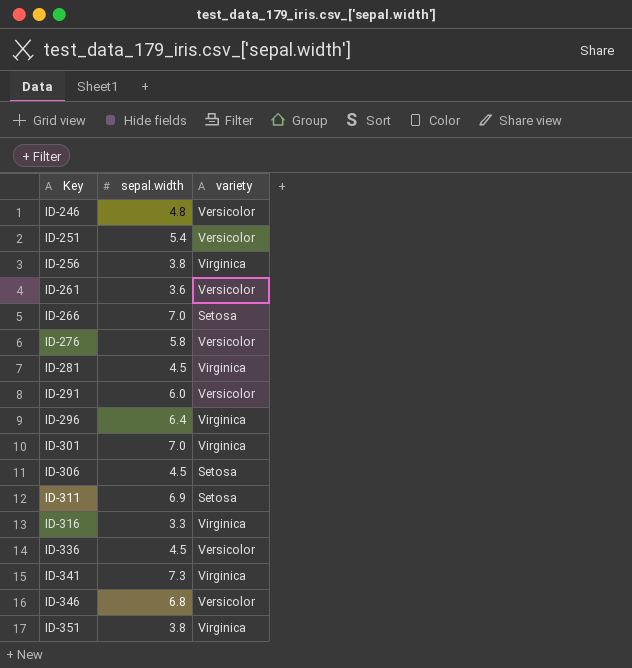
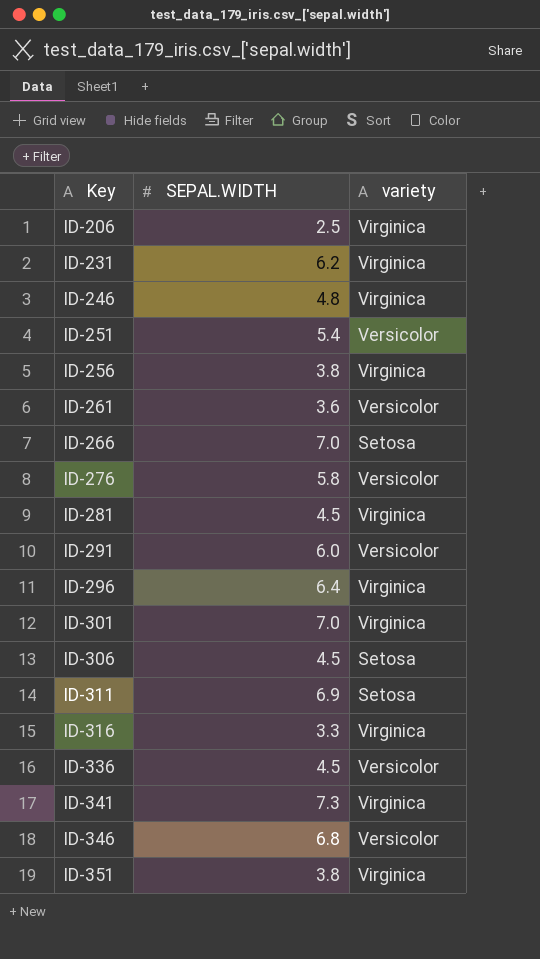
column name: sepal.width -> SEPAL.WIDTH
row ID-206: none -> 2.5 | Virginica
row ID-231: none -> 6.2 | Virginica
ID-246 | variety: Versicolor -> Virginica

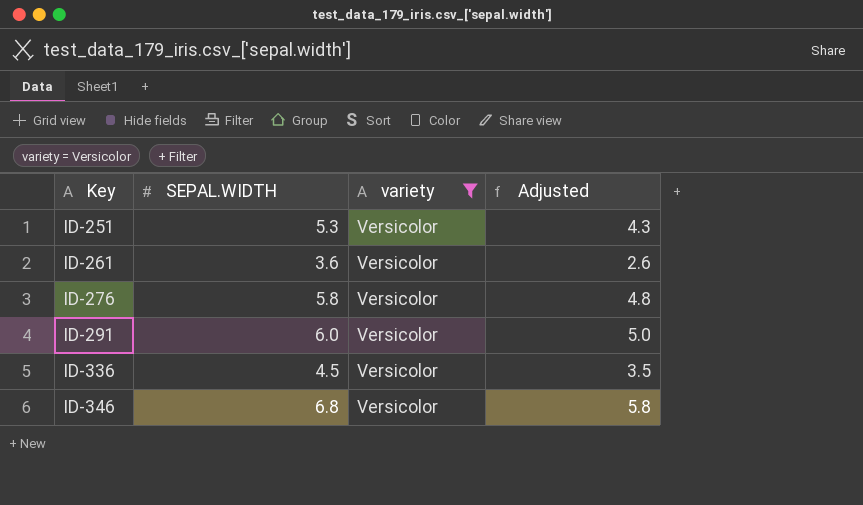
filter: none -> variety = Versicolor
column Adjusted | formula: none -> [SEPAL.WIDTH] - 1
ID-251 | SEPAL.WIDTH: 5.4 -> 5.3

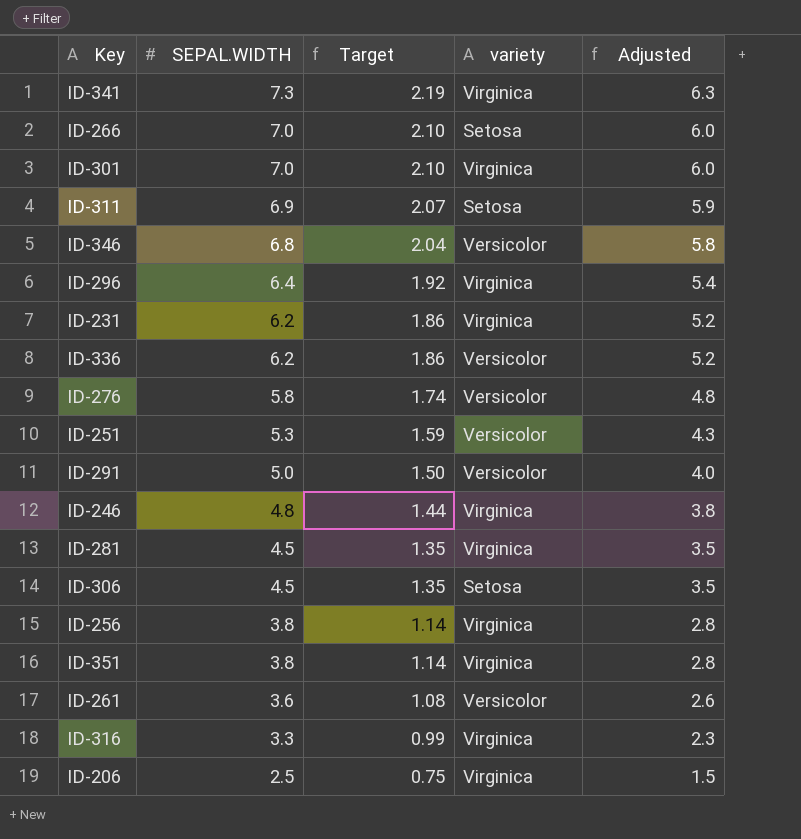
filter: variety = Versicolor -> none
row order: Key ascending -> SEPAL.WIDTH descending
column Target | formula: none -> [SEPAL.WIDTH] * 0.3
ID-336 | SEPAL.WIDTH: 4.5 -> 6.2
ID-336 | Adjusted: 3.5 -> 5.2
ID-291 | SEPAL.WIDTH: 6.0 -> 5.0
ID-291 | Adjusted: 5.0 -> 4.0

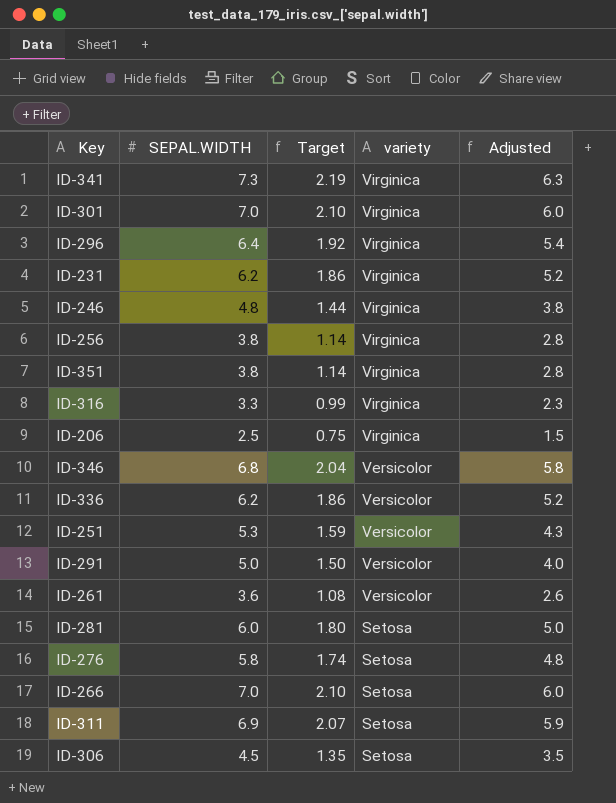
row order: SEPAL.WIDTH descending -> variety descending
ID-281 | SEPAL.WIDTH: 4.5 -> 6.0
ID-281 | Target: 1.35 -> 1.80
ID-281 | variety: Virginica -> Setosa
ID-281 | Adjusted: 3.5 -> 5.0
ID-276 | variety: Versicolor -> Setosa

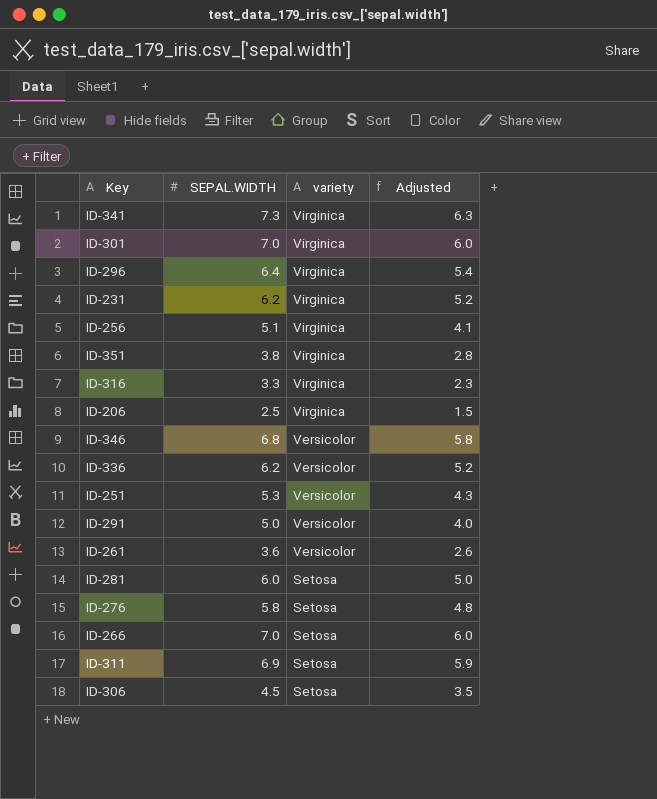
column Target | formula: [SEPAL.WIDTH] * 0.3 -> none
row ID-246: 4.8 | 1.44 | Virginica | 3.8 -> none
ID-256 | SEPAL.WIDTH: 3.8 -> 5.1
ID-256 | Adjusted: 2.8 -> 4.1

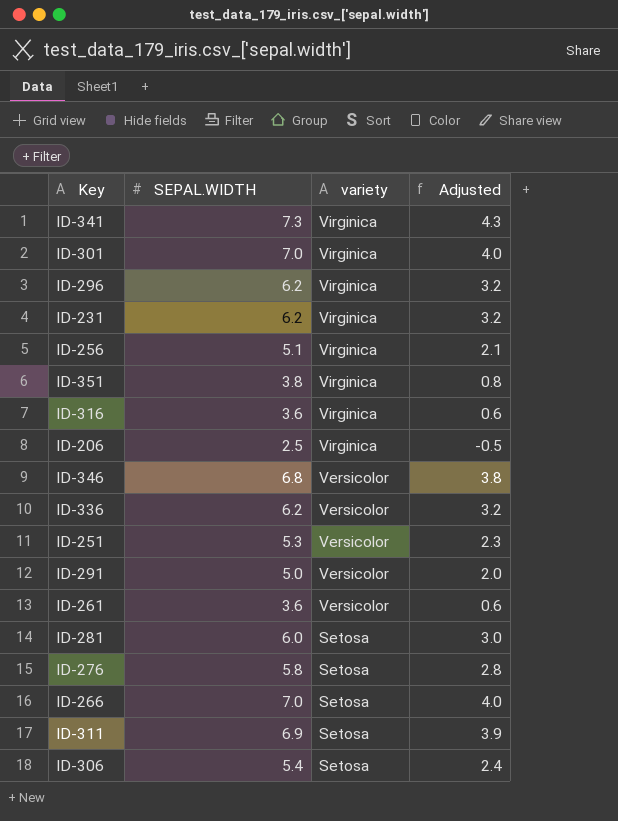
column Adjusted | formula: [SEPAL.WIDTH] - 1 -> [SEPAL.WIDTH] - 3
ID-296 | SEPAL.WIDTH: 6.4 -> 6.2
ID-316 | SEPAL.WIDTH: 3.3 -> 3.6
ID-306 | SEPAL.WIDTH: 4.5 -> 5.4

